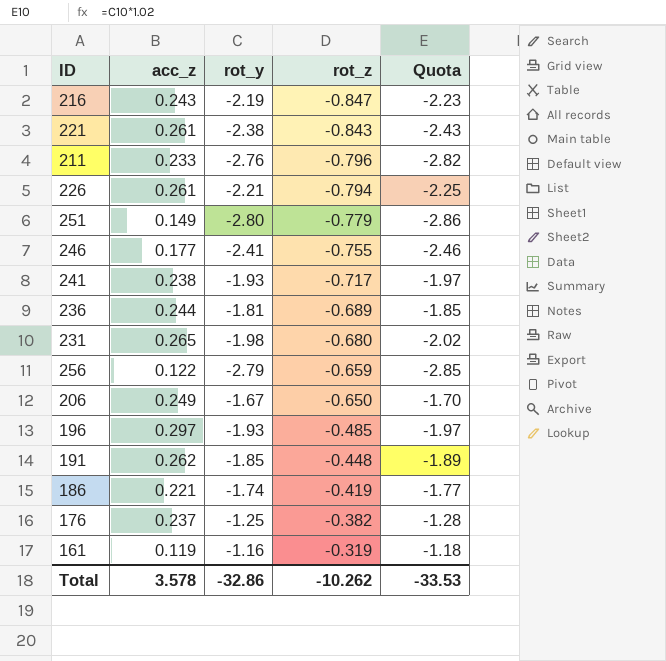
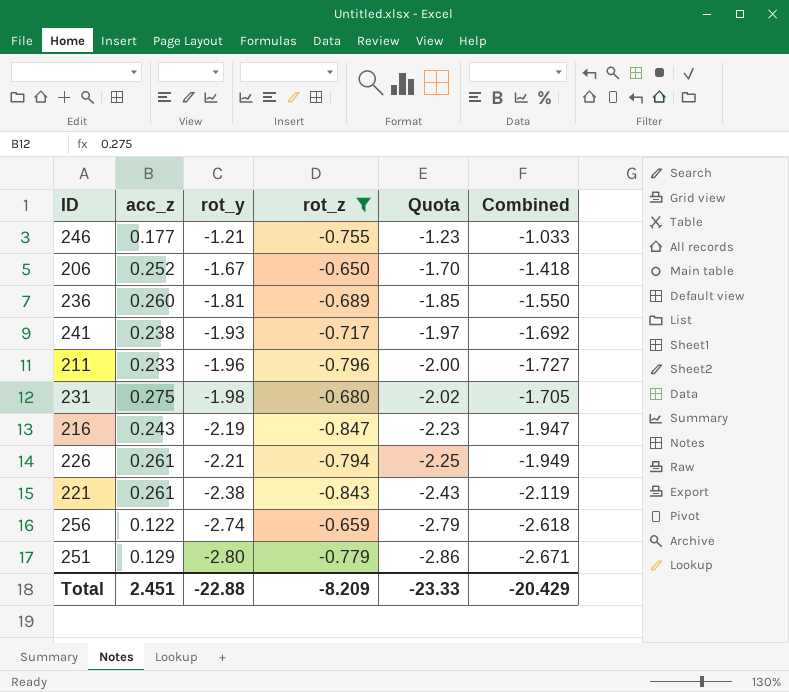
filter: none -> rot_z <= -0.650
row order: rot_z ascending -> rot_y descending
column Combined | formula: none -> [acc_z] + [rot_y]
246 | rot_y: -2.41 -> -1.21
246 | Quota: -2.46 -> -1.23
206 | acc_z: 0.249 -> 0.252
236 | acc_z: 0.244 -> 0.260
211 | rot_y: -2.76 -> -1.96
211 | Quota: -2.82 -> -2.00
231 | acc_z: 0.265 -> 0.275
256 | rot_y: -2.79 -> -2.74
256 | Quota: -2.85 -> -2.79
251 | acc_z: 0.149 -> 0.129
Total | acc_z: 3.578 -> 2.451
Total | rot_y: -32.86 -> -22.88
Total | rot_z: -10.262 -> -8.209
Total | Quota: -33.53 -> -23.33

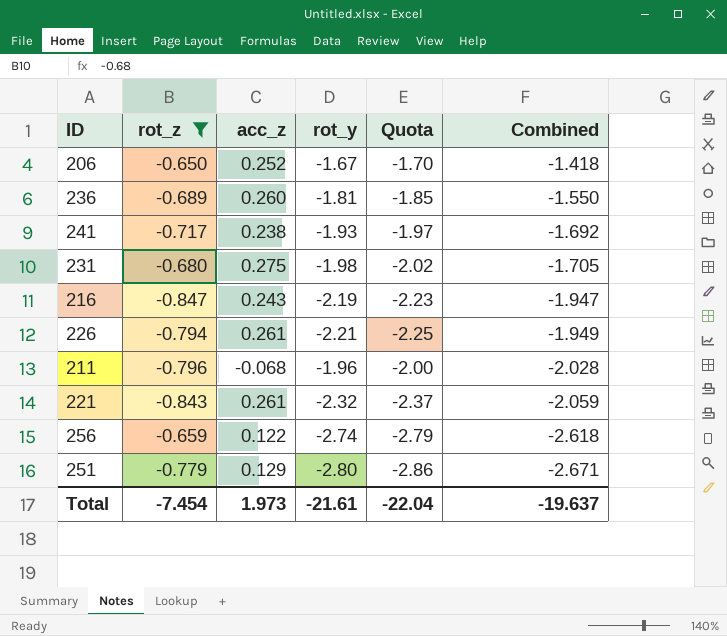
row order: rot_y descending -> Combined descending
column rot_z | position: 4 -> 2
row 246: 0.177 | -1.21 | -0.755 | -1.23 | -1.033 -> none
211 | acc_z: 0.233 -> -0.068
211 | Combined: -1.727 -> -2.028
221 | rot_y: -2.38 -> -2.32
221 | Quota: -2.43 -> -2.37
221 | Combined: -2.119 -> -2.059
Total | rot_z: -8.209 -> -7.454
Total | acc_z: 2.451 -> 1.973
Total | rot_y: -22.88 -> -21.61
Total | Quota: -23.33 -> -22.04
Total | Combined: -20.429 -> -19.637

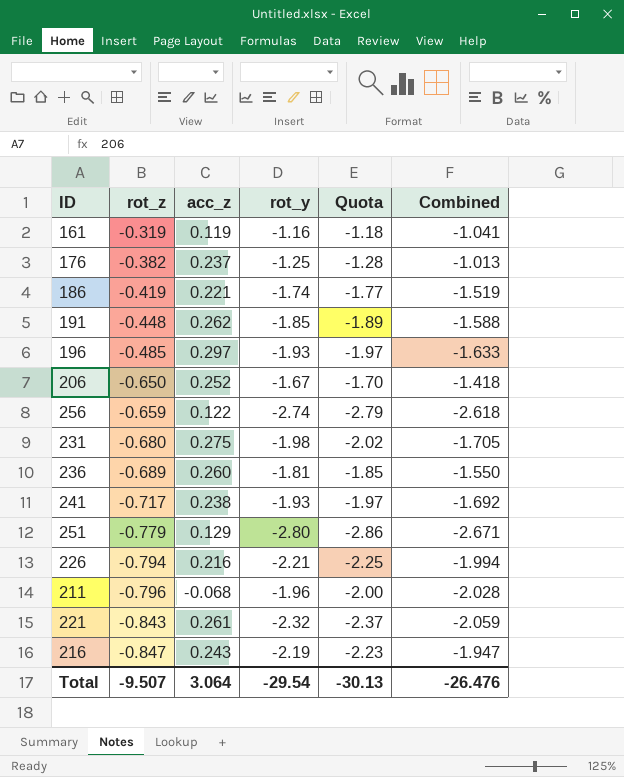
filter: rot_z <= -0.650 -> none
row order: Combined descending -> rot_z descending
226 | acc_z: 0.261 -> 0.216
226 | Combined: -1.949 -> -1.994
Total | rot_z: -7.454 -> -9.507
Total | acc_z: 1.973 -> 3.064
Total | rot_y: -21.61 -> -29.54
Total | Quota: -22.04 -> -30.13
Total | Combined: -19.637 -> -26.476

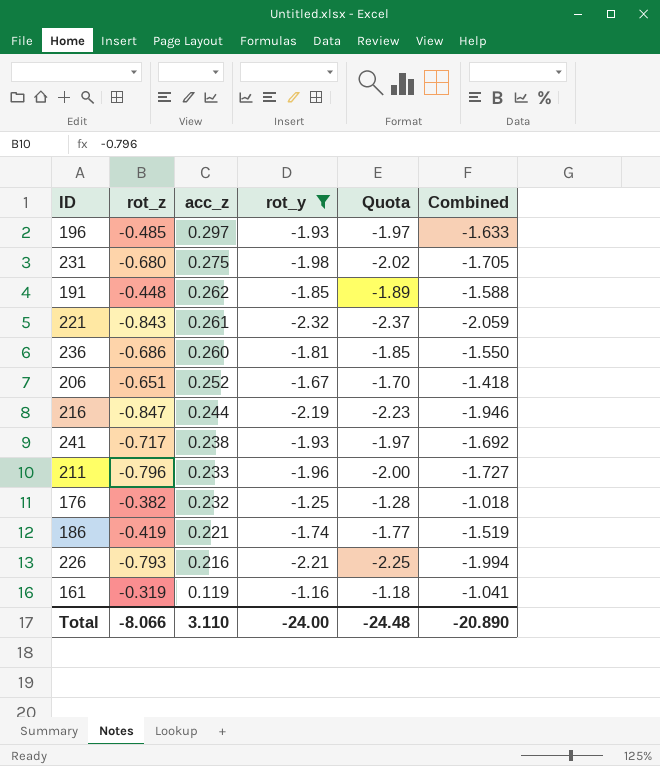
filter: none -> rot_y >= -2.32
row order: rot_z descending -> acc_z descending
236 | rot_z: -0.689 -> -0.686
206 | rot_z: -0.650 -> -0.651
216 | acc_z: 0.243 -> 0.244
216 | Combined: -1.947 -> -1.946
211 | acc_z: -0.068 -> 0.233
211 | Combined: -2.028 -> -1.727
176 | acc_z: 0.237 -> 0.232
176 | Combined: -1.013 -> -1.018
226 | rot_z: -0.794 -> -0.793
Total | rot_z: -9.507 -> -8.066
Total | acc_z: 3.064 -> 3.110
Total | rot_y: -29.54 -> -24.00
Total | Quota: -30.13 -> -24.48
Total | Combined: -26.476 -> -20.890

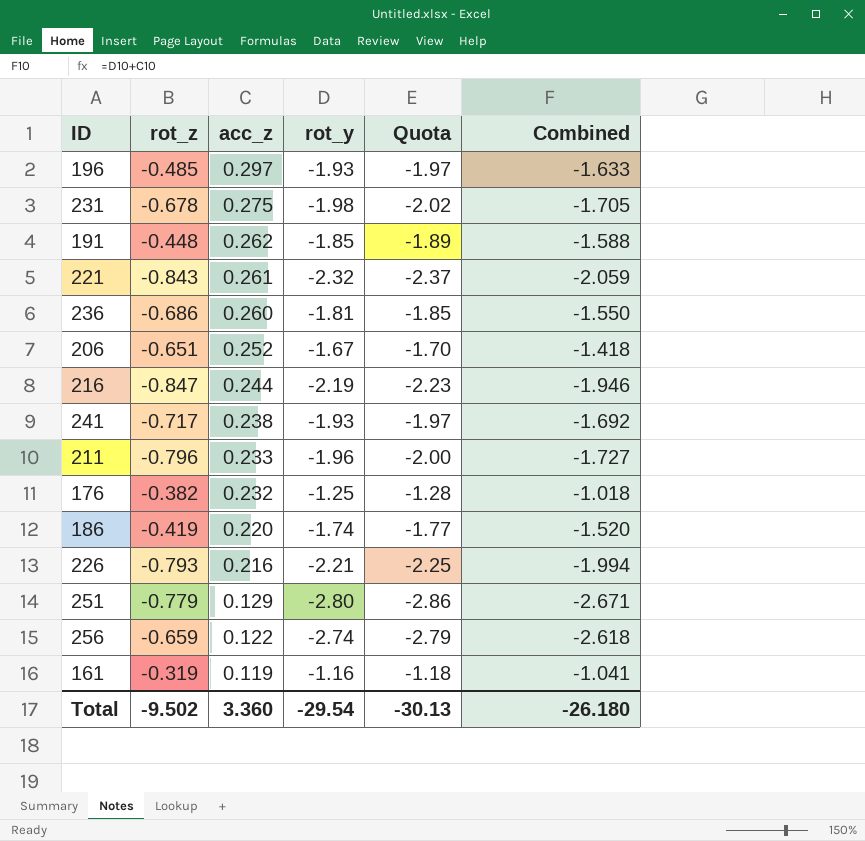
filter: rot_y >= -2.32 -> none
231 | rot_z: -0.680 -> -0.678
186 | acc_z: 0.221 -> 0.220
186 | Combined: -1.519 -> -1.520
Total | rot_z: -8.066 -> -9.502
Total | acc_z: 3.110 -> 3.360
Total | rot_y: -24.00 -> -29.54
Total | Quota: -24.48 -> -30.13
Total | Combined: -20.890 -> -26.180

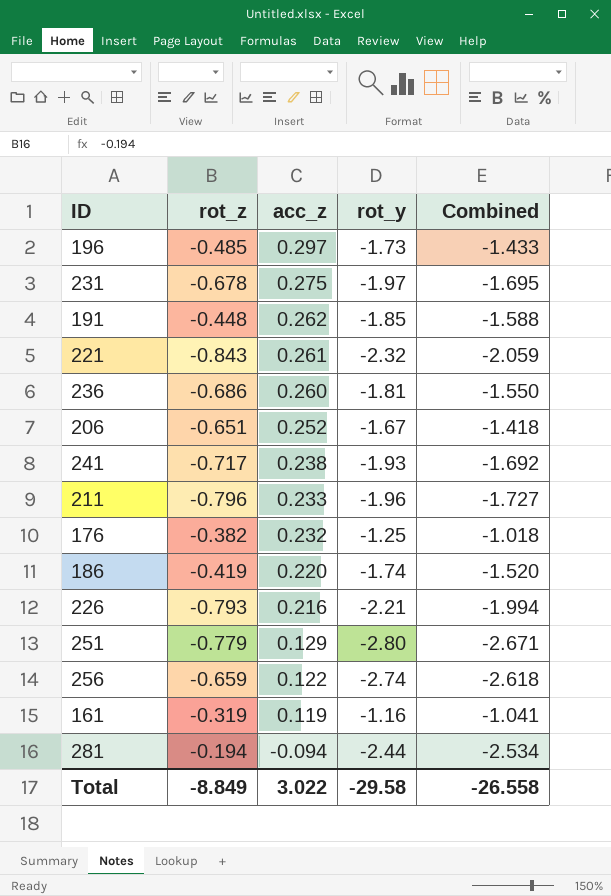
column Quota | formula: [rot_y] * 1.02 -> none
row 216: -0.847 | 0.244 | -2.19 | -2.23 | -1.946 -> none
196 | rot_y: -1.93 -> -1.73
196 | Combined: -1.633 -> -1.433
231 | rot_y: -1.98 -> -1.97
231 | Combined: -1.705 -> -1.695
row 281: none -> -0.194 | -0.094 | -2.44 | -2.534
Total | rot_z: -9.502 -> -8.849
Total | acc_z: 3.360 -> 3.022
Total | rot_y: -29.54 -> -29.58
Total | Combined: -26.180 -> -26.558

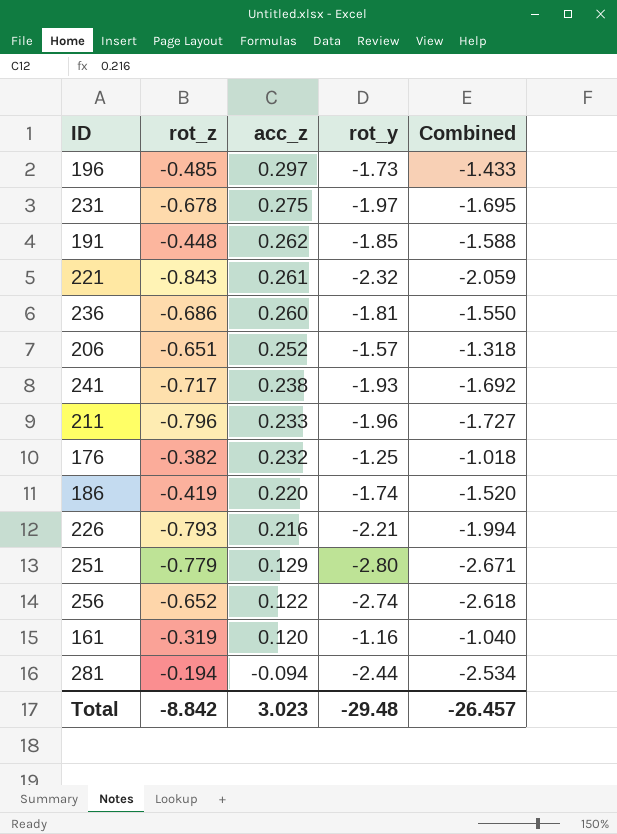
206 | rot_y: -1.67 -> -1.57
206 | Combined: -1.418 -> -1.318
256 | rot_z: -0.659 -> -0.652
161 | acc_z: 0.119 -> 0.120
161 | Combined: -1.041 -> -1.040
Total | rot_z: -8.849 -> -8.842
Total | acc_z: 3.022 -> 3.023
Total | rot_y: -29.58 -> -29.48
Total | Combined: -26.558 -> -26.457

